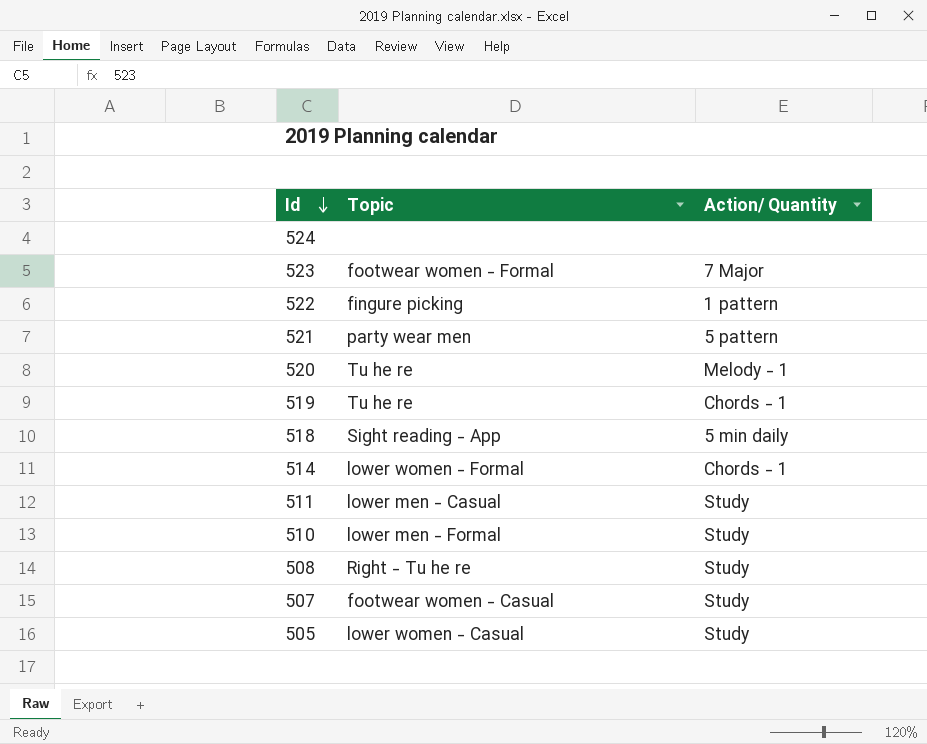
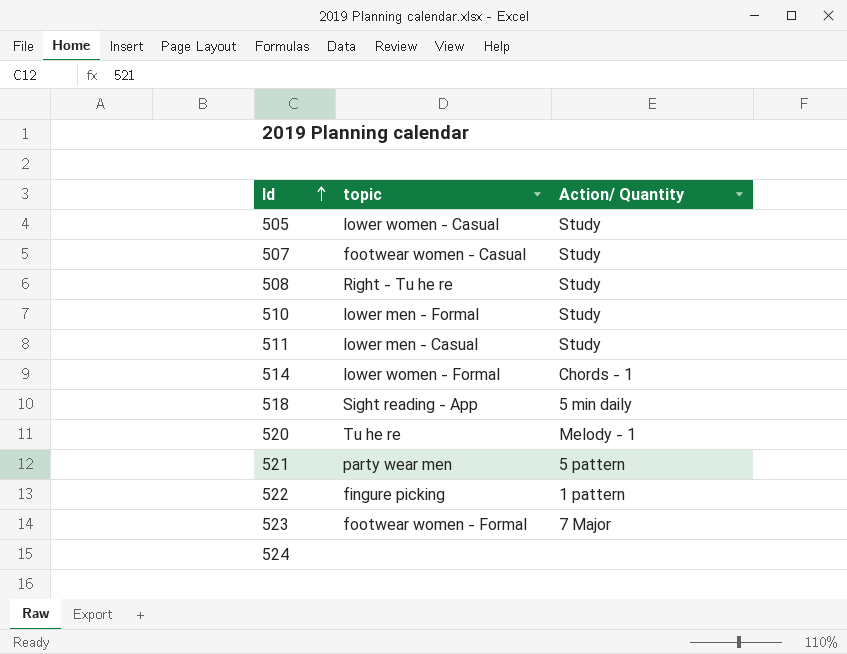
row order: Id descending -> Id ascending
column name: Topic -> topic
row 519: Tu he re | Chords - 1 -> none

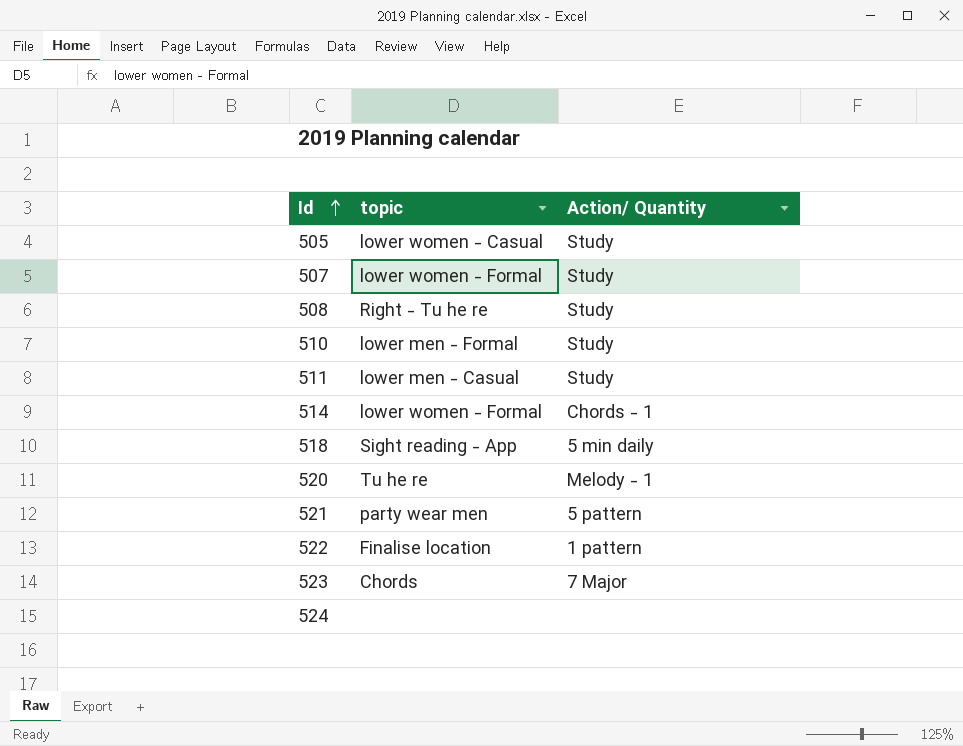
507 | topic: footwear women - Casual -> lower women - Formal
522 | topic: fingure picking -> Finalise location
523 | topic: footwear women - Formal -> Chords

